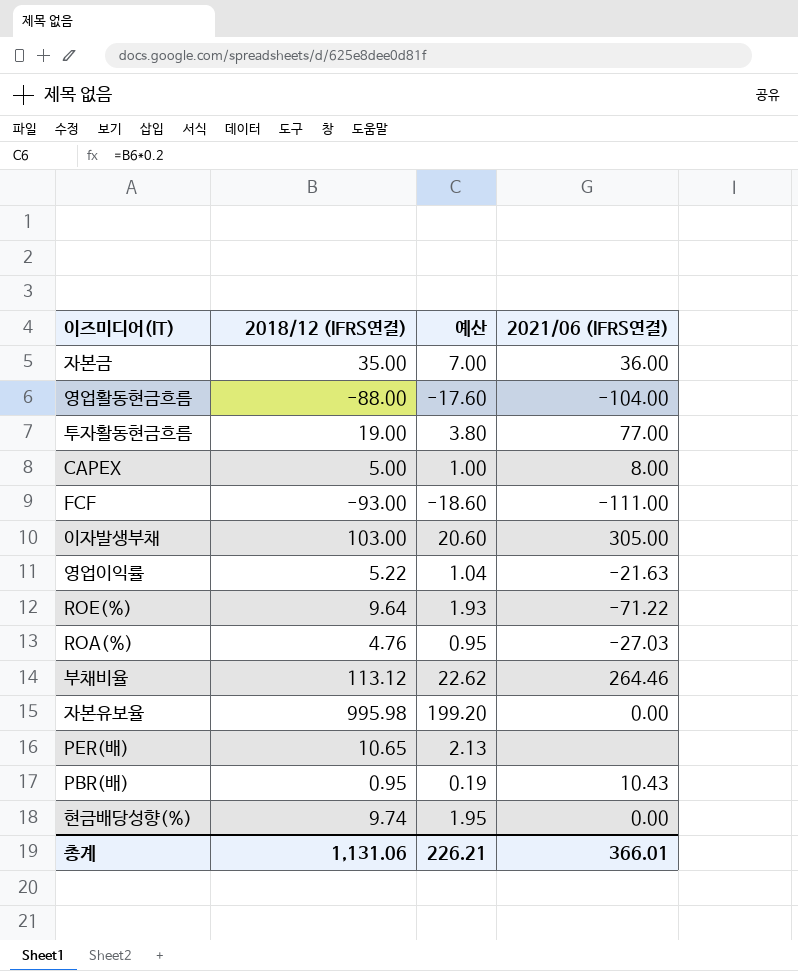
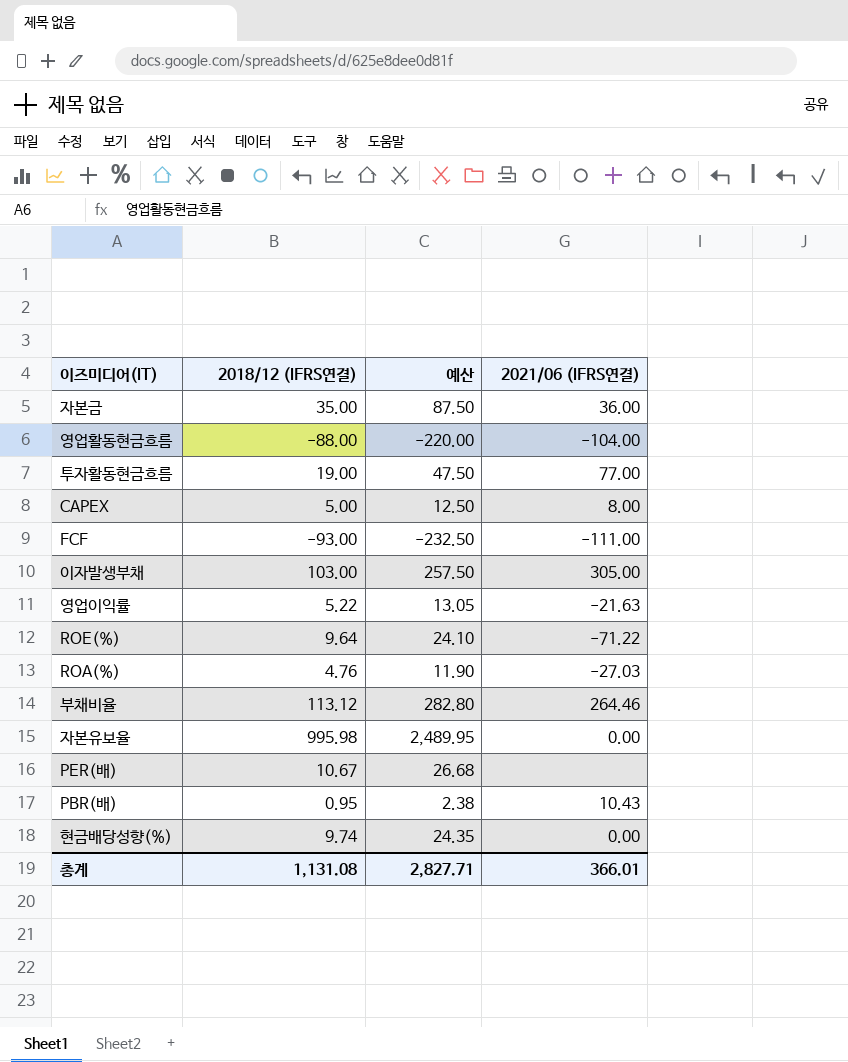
column 예산 | formula: [2018/12 (IFRS연결)] * 0.2 -> [2018/12 (IFRS연결)] * 2.5
PER(배) | 2018/12 (IFRS연결): 10.65 -> 10.67
총계 | 2018/12 (IFRS연결): 1,131.06 -> 1,131.08
총계 | 예산: 226.21 -> 2,827.71

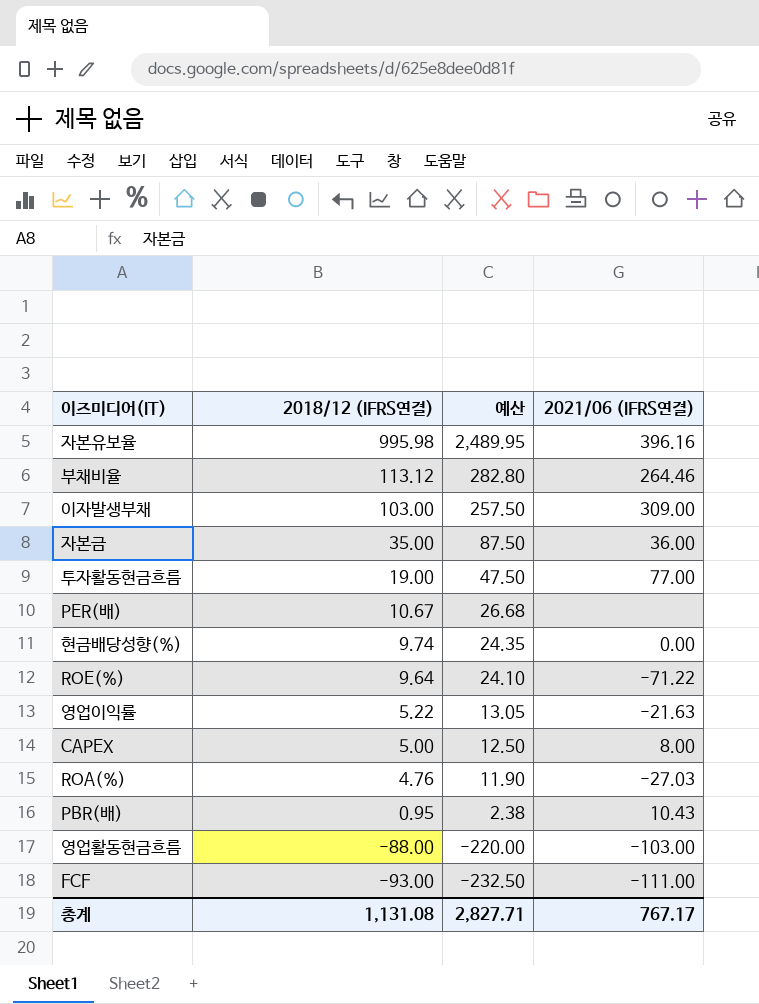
row order: none -> 2018/12 (IFRS연결) descending
자본유보율 | 2021/06 (IFRS연결): 0.00 -> 396.16
이자발생부채 | 2021/06 (IFRS연결): 305.00 -> 309.00
영업활동현금흐름 | 2021/06 (IFRS연결): -104.00 -> -103.00
총계 | 2021/06 (IFRS연결): 366.01 -> 767.17

